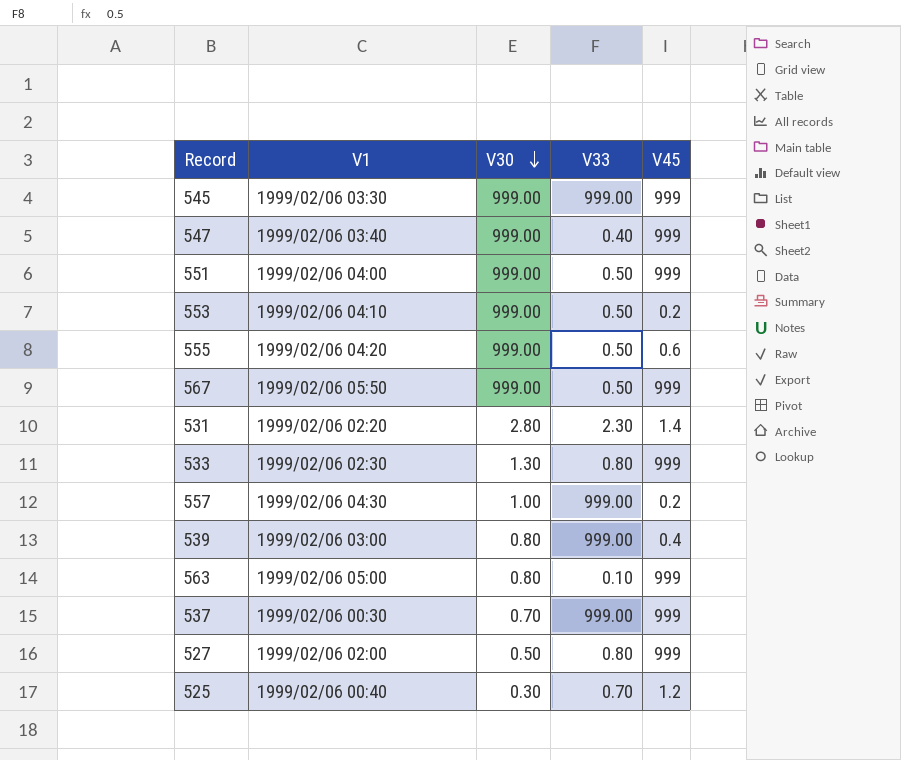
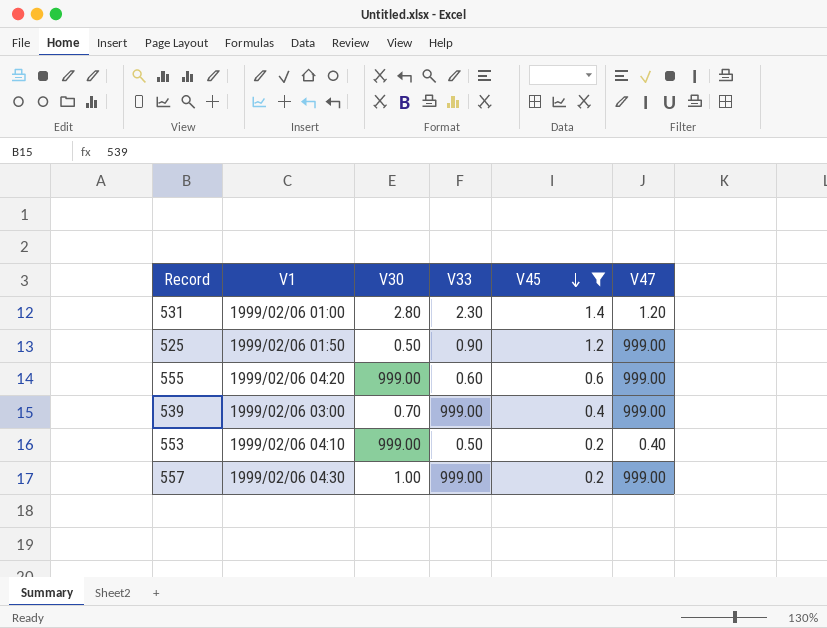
filter: none -> V45 != 999
row order: V30 descending -> V45 descending
column V47 | position: none -> 6
531 | V1: 1999/02/06 02:20 -> 1999/02/06 01:00
525 | V1: 1999/02/06 00:40 -> 1999/02/06 01:50
525 | V30: 0.30 -> 0.50
525 | V33: 0.70 -> 0.90
555 | V33: 0.50 -> 0.60
539 | V30: 0.80 -> 0.70

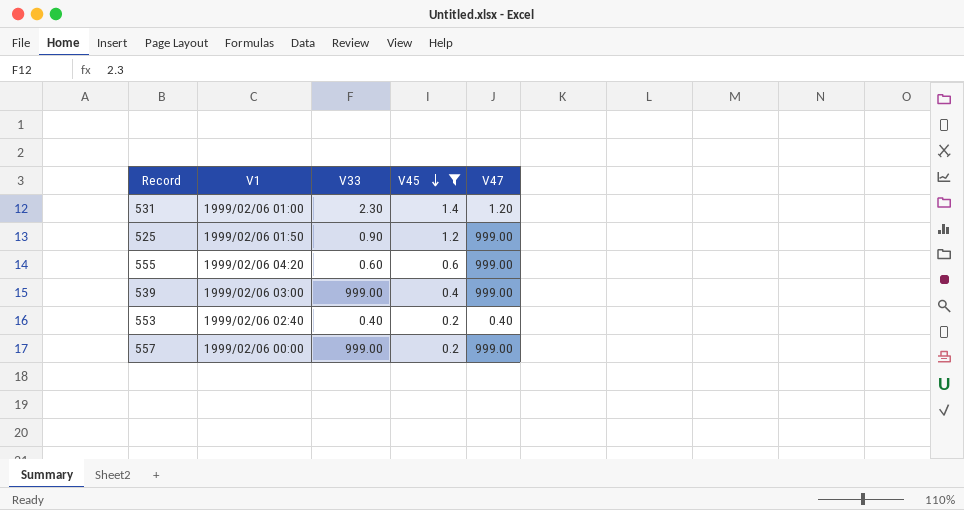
column V30 | position: 3 -> none
553 | V1: 1999/02/06 04:10 -> 1999/02/06 02:40
553 | V33: 0.50 -> 0.40
557 | V1: 1999/02/06 04:30 -> 1999/02/06 00:00

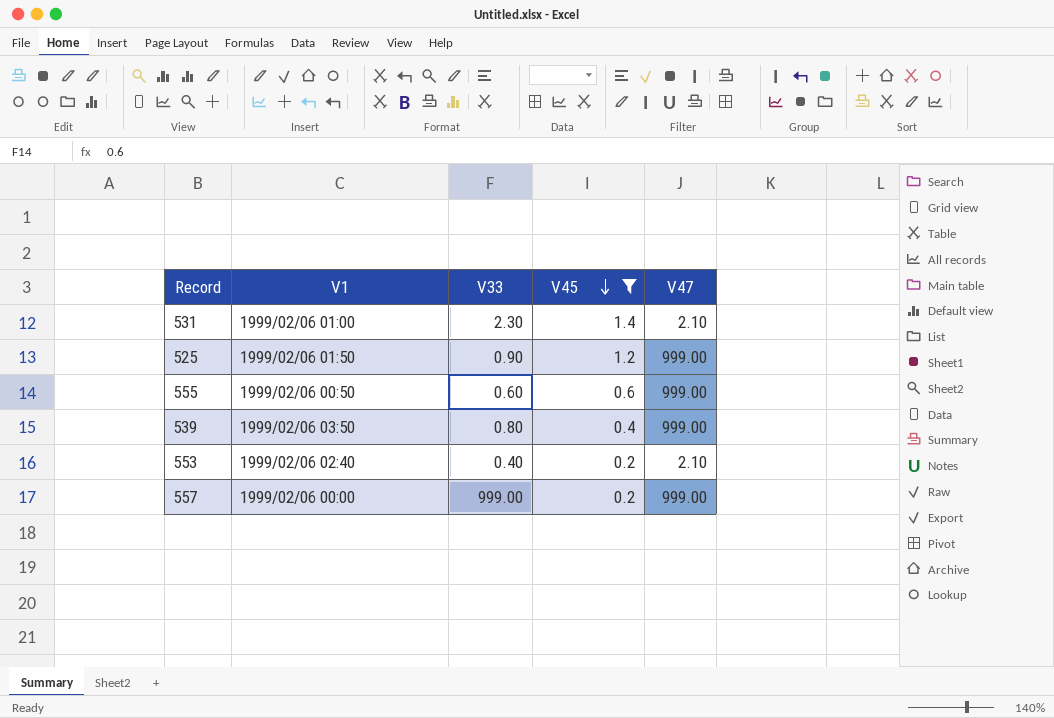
531 | V47: 1.20 -> 2.10
555 | V1: 1999/02/06 04:20 -> 1999/02/06 00:50
539 | V1: 1999/02/06 03:00 -> 1999/02/06 03:50
539 | V33: 999.00 -> 0.80
553 | V47: 0.40 -> 2.10

